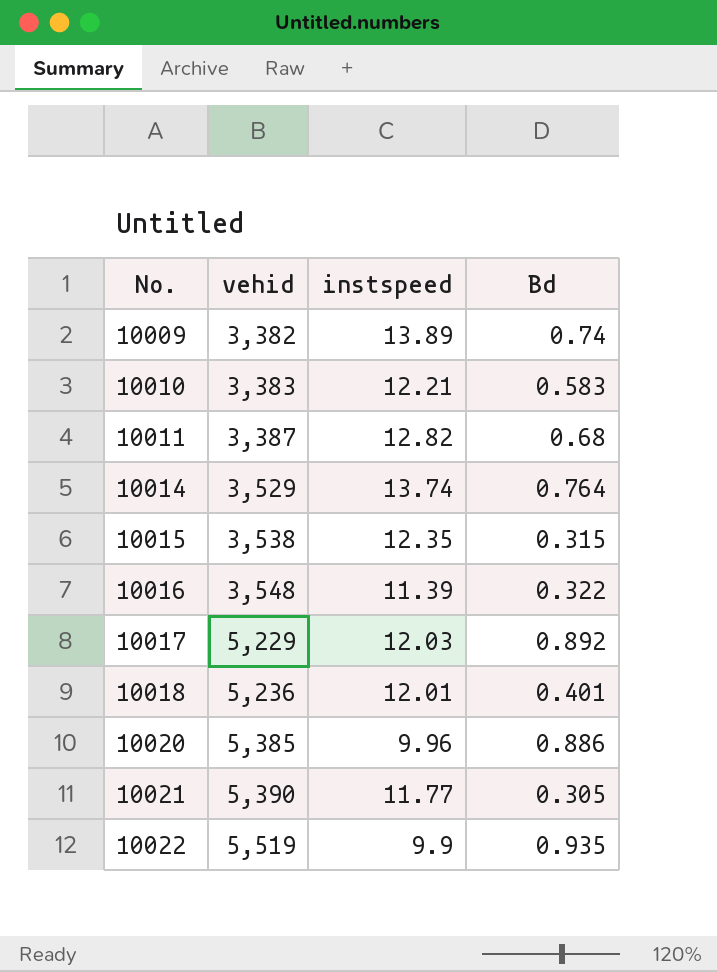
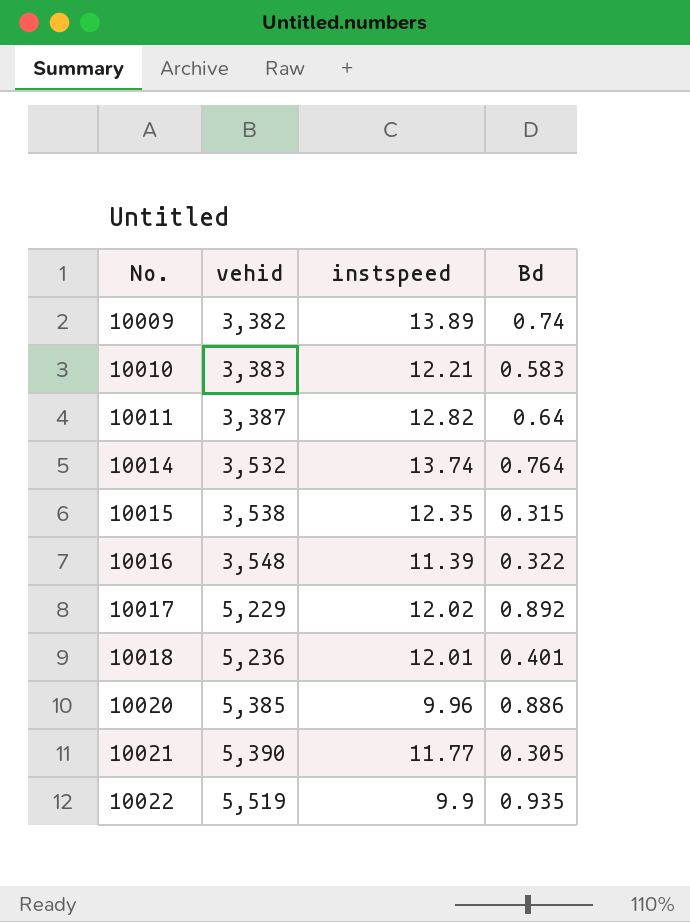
10011 | Bd: 0.68 -> 0.64
10014 | vehid: 3,529 -> 3,532
10017 | instspeed: 12.03 -> 12.02

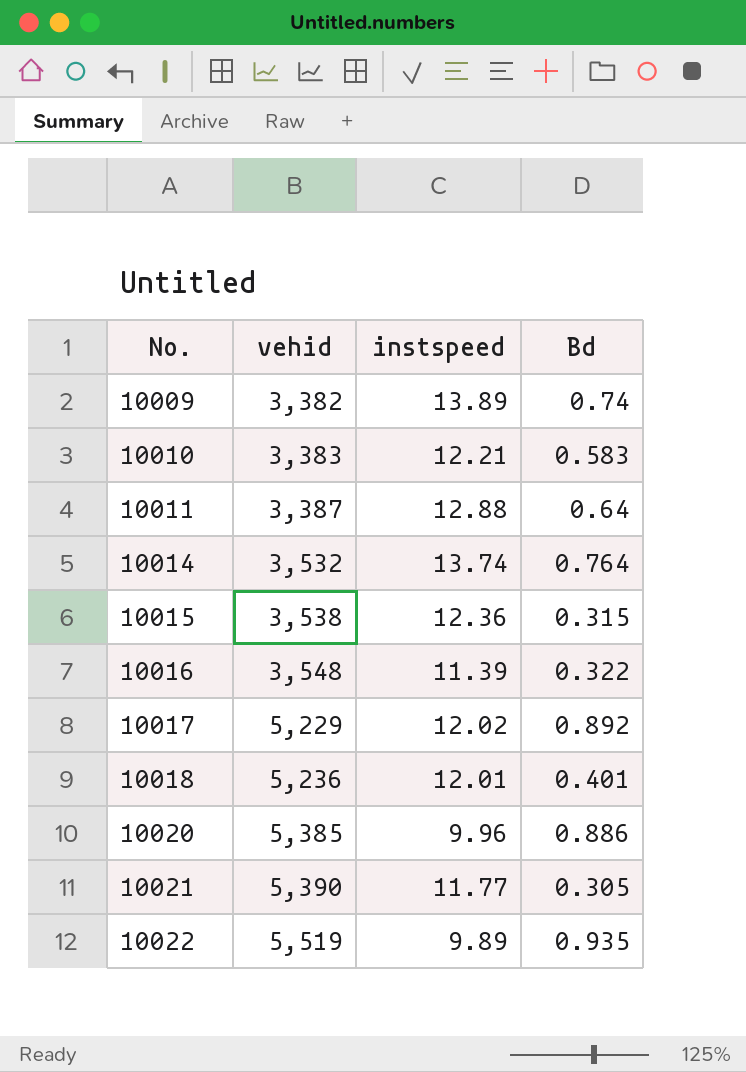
10011 | instspeed: 12.82 -> 12.88
10015 | instspeed: 12.35 -> 12.36
10022 | instspeed: 9.9 -> 9.89

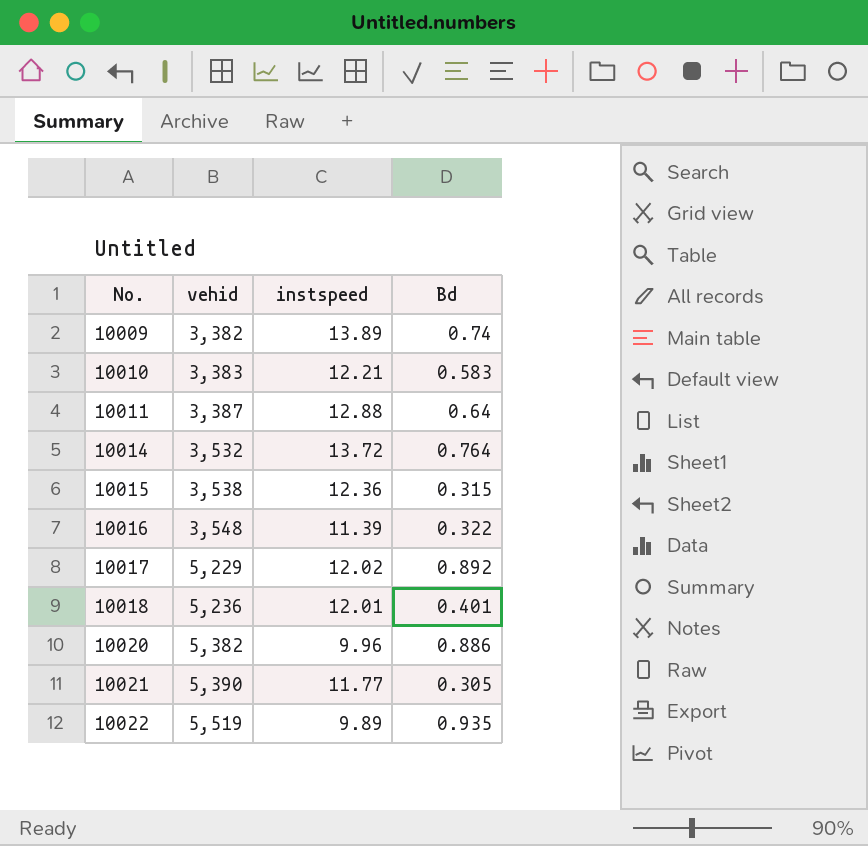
10014 | instspeed: 13.74 -> 13.72
10020 | vehid: 5,385 -> 5,382

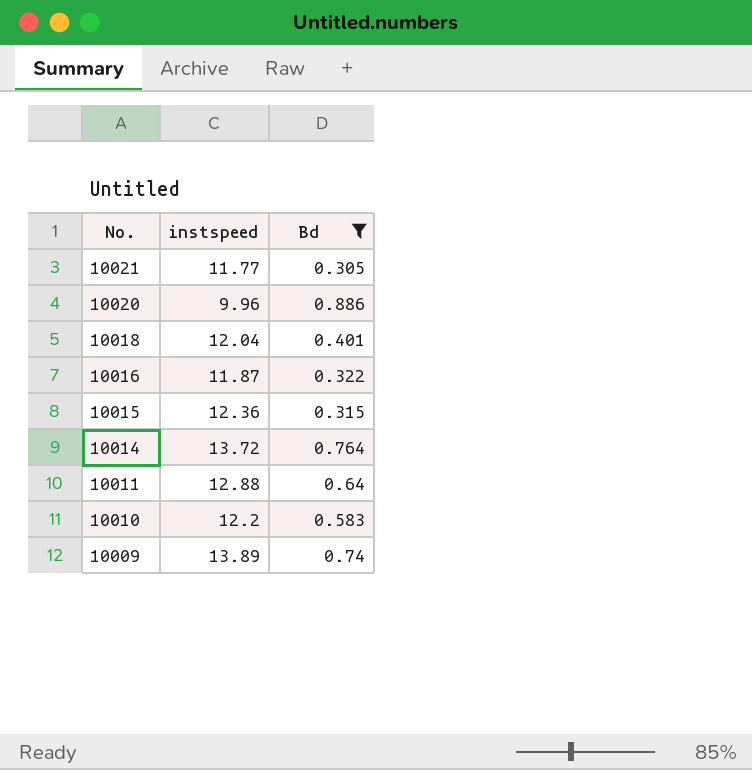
filter: none -> Bd <= 0.886
row order: No. ascending -> No. descending
column vehid | position: 2 -> none
10018 | instspeed: 12.01 -> 12.04
10016 | instspeed: 11.39 -> 11.87
10010 | instspeed: 12.21 -> 12.2

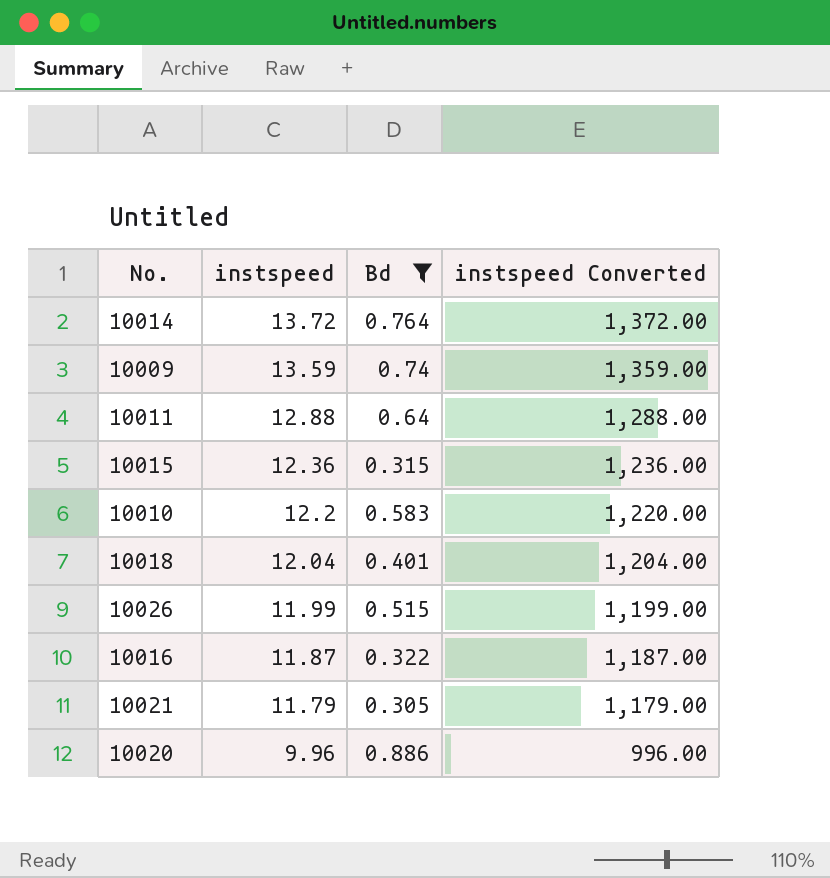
row order: No. descending -> instspeed descending
column instspeed Converted | formula: none -> [instspeed] * 100
10009 | instspeed: 13.89 -> 13.59
row 10026: none -> 11.99 | 0.515 | 1,199.00
10021 | instspeed: 11.77 -> 11.79

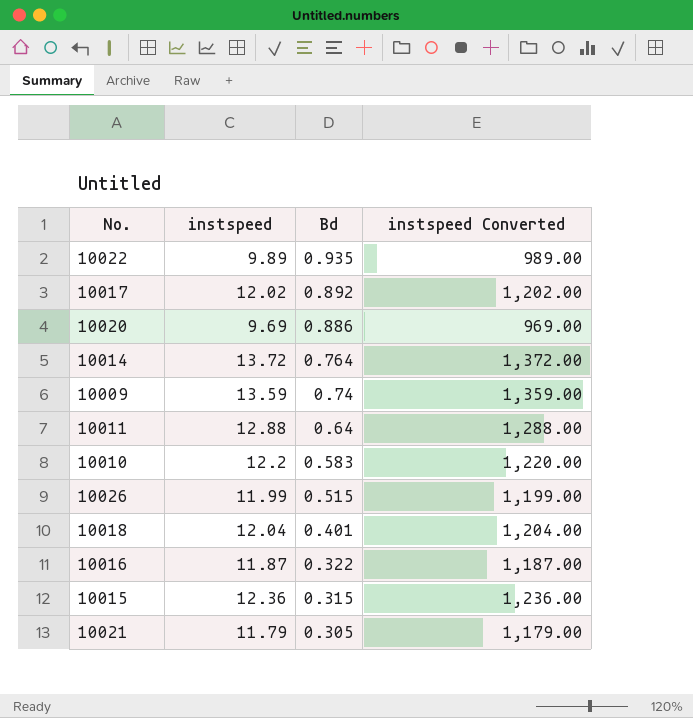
filter: Bd <= 0.886 -> none
row order: instspeed descending -> Bd descending
10020 | instspeed: 9.96 -> 9.69
10020 | instspeed Converted: 996.00 -> 969.00

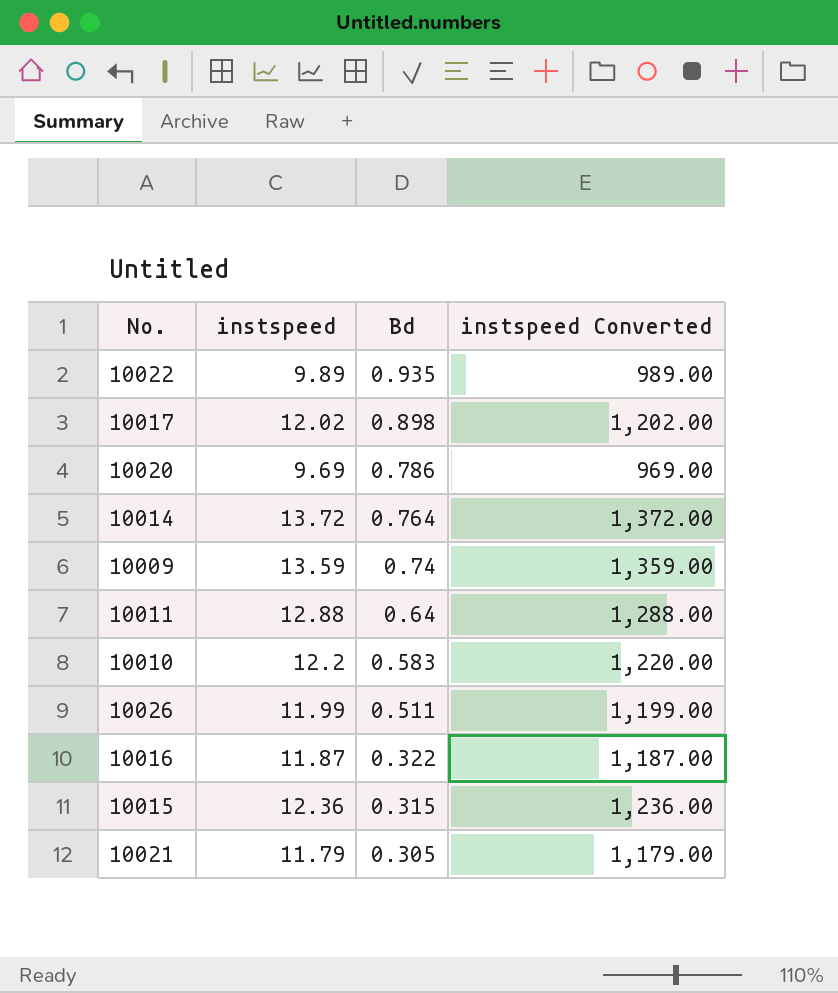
row 10018: 12.04 | 0.401 | 1,204.00 -> none
10017 | Bd: 0.892 -> 0.898
10020 | Bd: 0.886 -> 0.786
10026 | Bd: 0.515 -> 0.511

